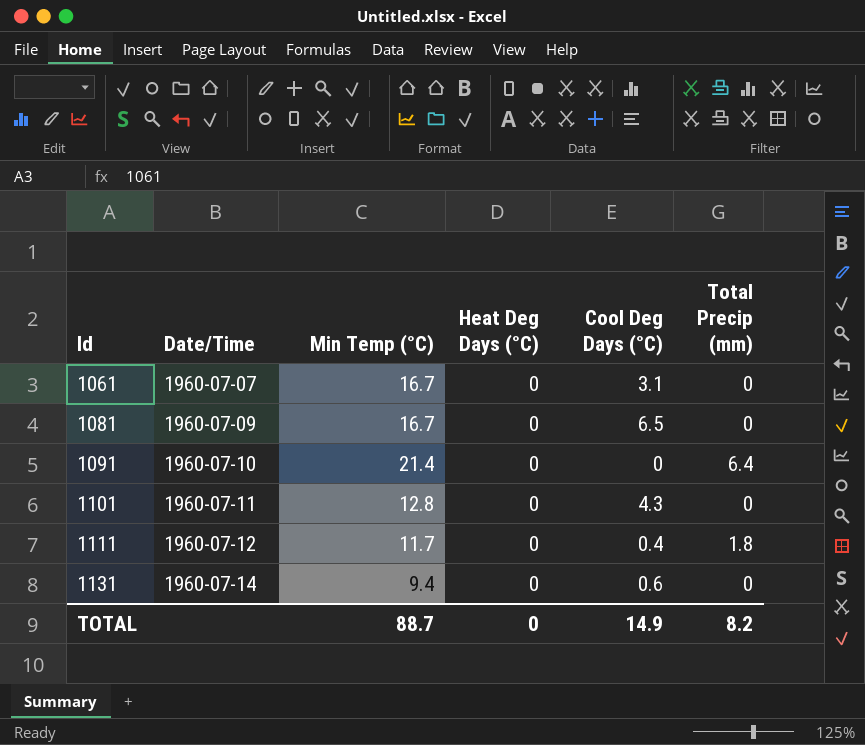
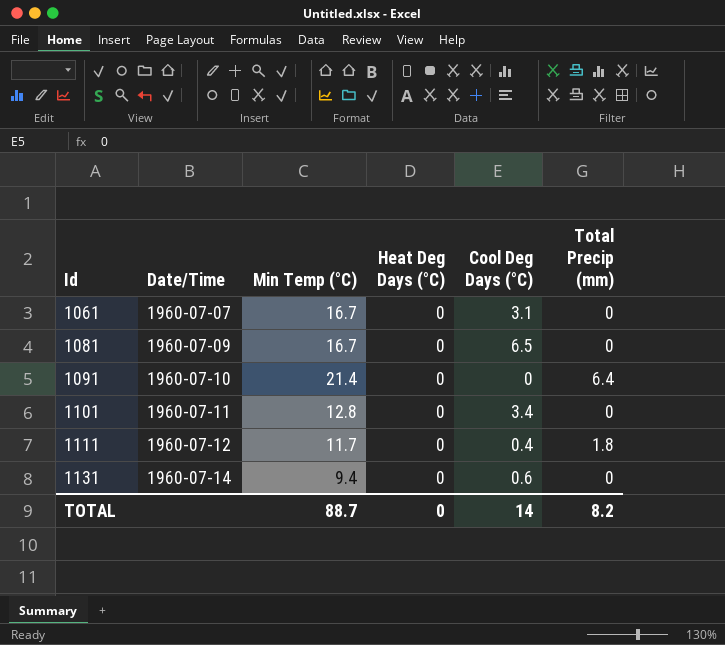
1101 | Cool Deg Days (°C): 4.3 -> 3.4
TOTAL | Cool Deg Days (°C): 14.9 -> 14

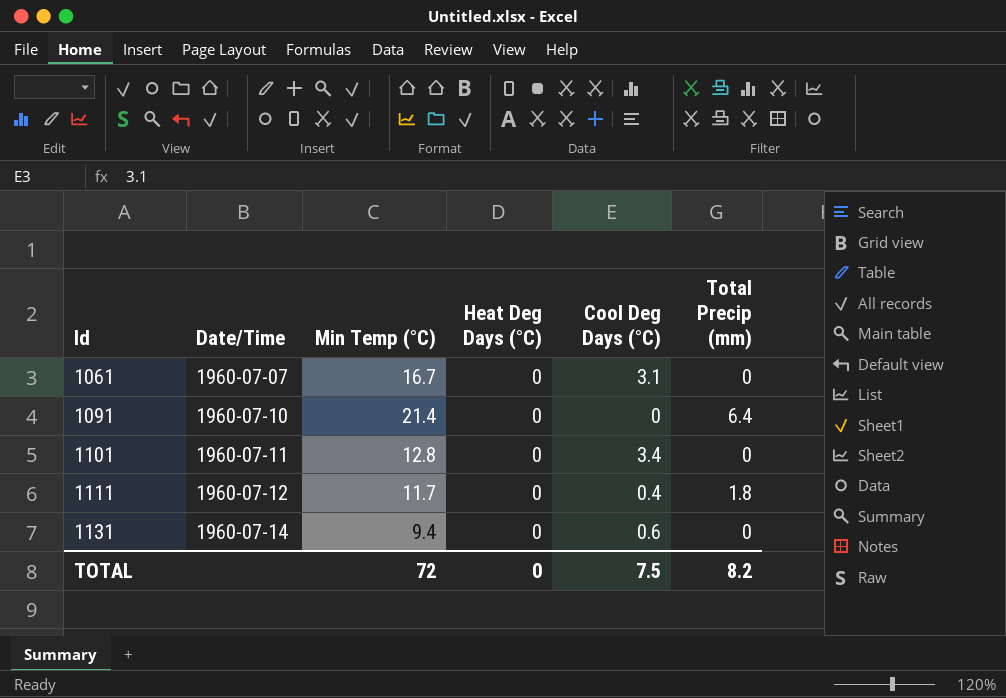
row 1081: 1960-07-09 | 16.7 | 0 | 6.5 | 0 -> none
TOTAL | Min Temp (°C): 88.7 -> 72
TOTAL | Cool Deg Days (°C): 14 -> 7.5

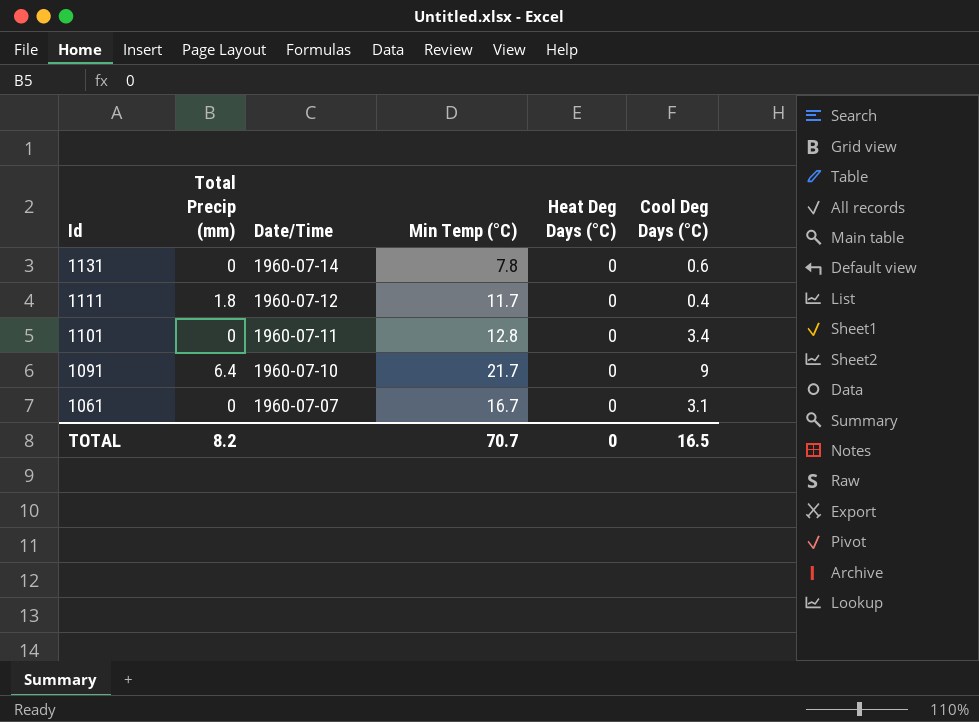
row order: Id ascending -> Id descending
column Total Precip (mm) | position: 6 -> 2
1131 | Min Temp (°C): 9.4 -> 7.8
1091 | Min Temp (°C): 21.4 -> 21.7
1091 | Cool Deg Days (°C): 0 -> 9
TOTAL | Min Temp (°C): 72 -> 70.7
TOTAL | Cool Deg Days (°C): 7.5 -> 16.5

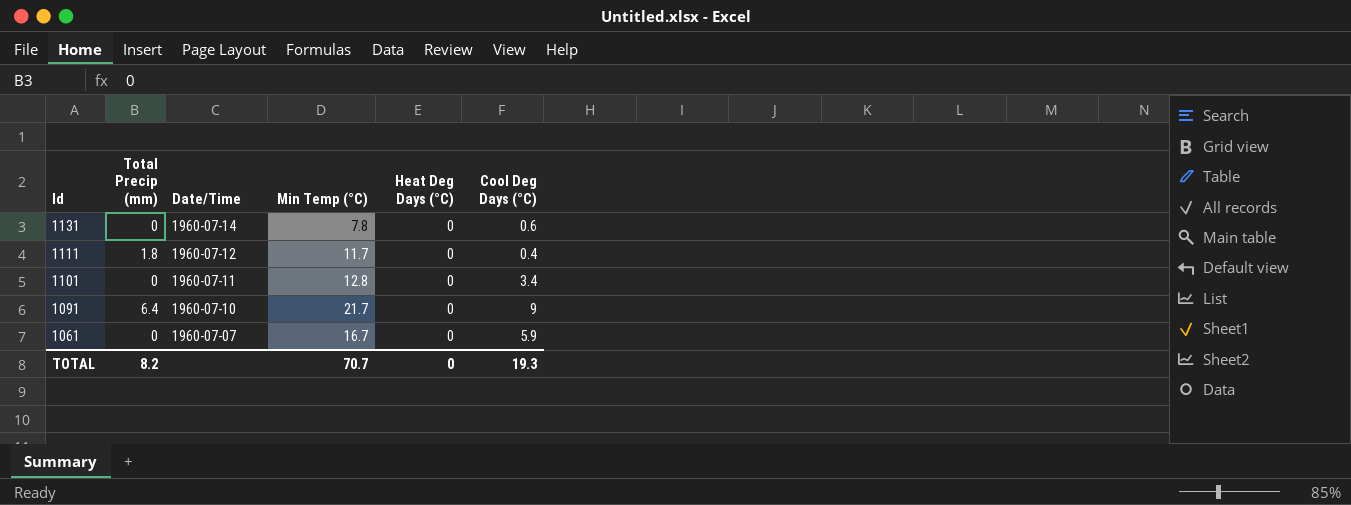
1061 | Cool Deg Days (°C): 3.1 -> 5.9
TOTAL | Cool Deg Days (°C): 16.5 -> 19.3

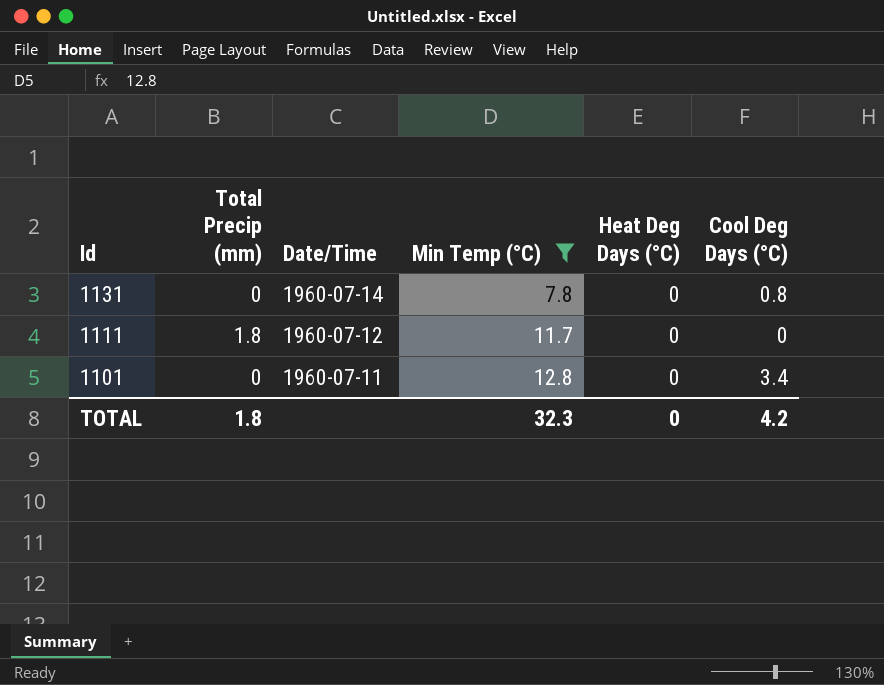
filter: none -> Min Temp (°C) <= 12.8
1131 | Cool Deg Days (°C): 0.6 -> 0.8
1111 | Cool Deg Days (°C): 0.4 -> 0
TOTAL | Total Precip (mm): 8.2 -> 1.8
TOTAL | Min Temp (°C): 70.7 -> 32.3
TOTAL | Cool Deg Days (°C): 19.3 -> 4.2

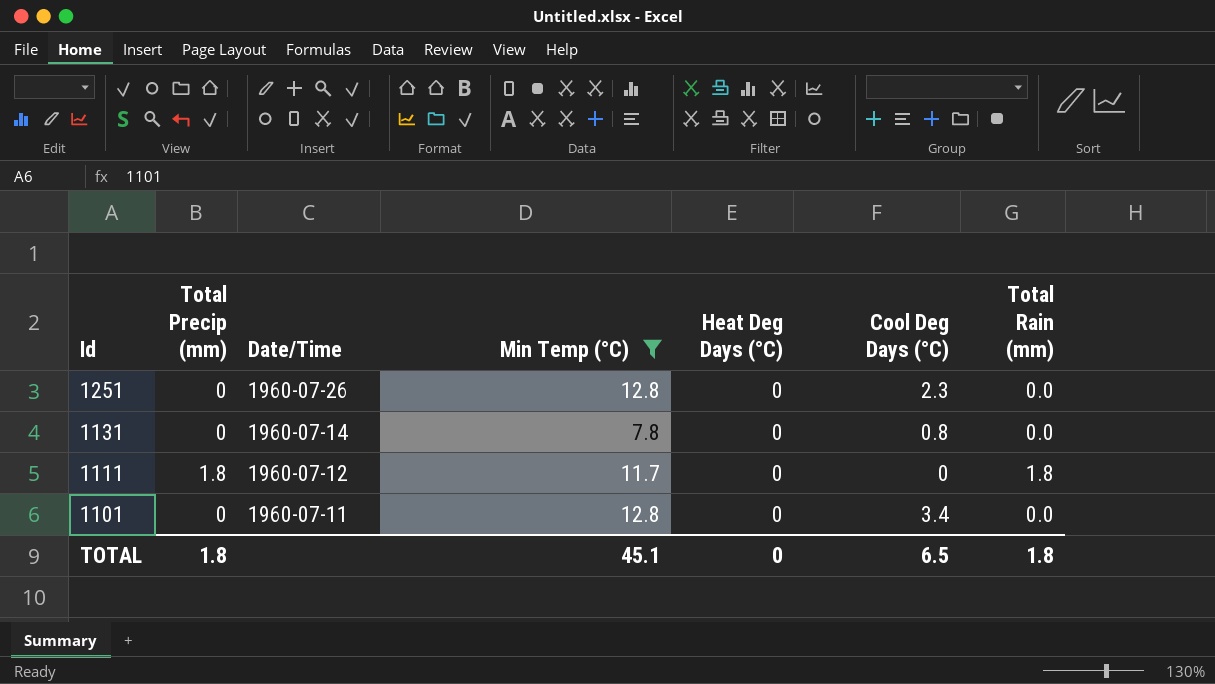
column Total Rain (mm) | position: none -> 7
row 1251: none -> 0 | 1960-07-26 | 12.8 | 0 | 2.3 | 0.0
TOTAL | Min Temp (°C): 32.3 -> 45.1
TOTAL | Cool Deg Days (°C): 4.2 -> 6.5

